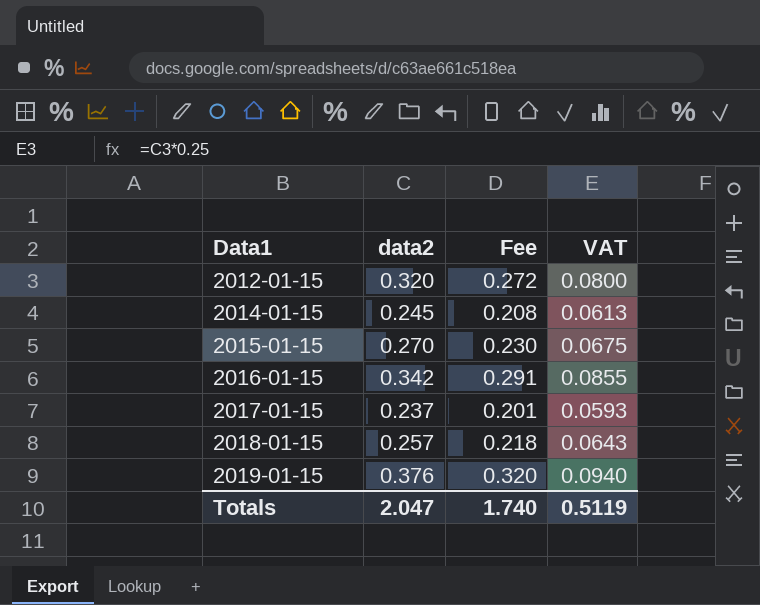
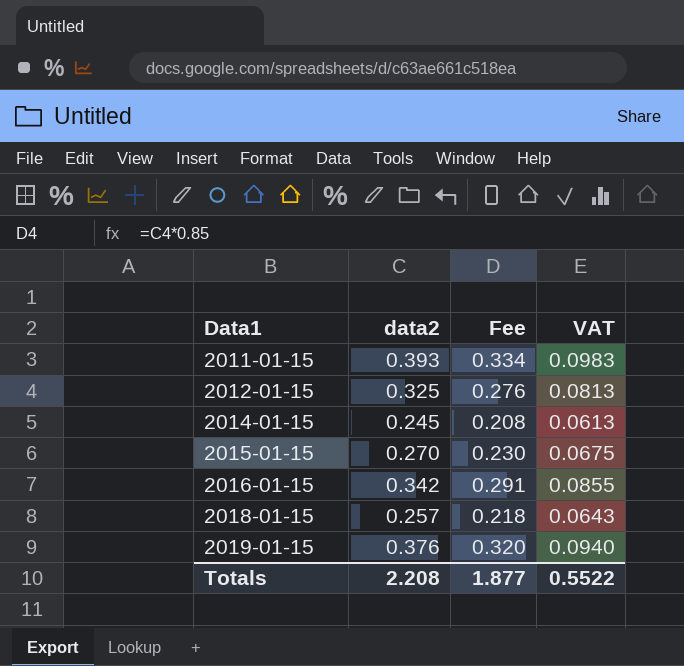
row 2017-01-15: 0.237 | 0.201 | 0.0593 -> none
row 2011-01-15: none -> 0.393 | 0.334 | 0.0983
2012-01-15 | data2: 0.320 -> 0.325
2012-01-15 | Fee: 0.272 -> 0.276
2012-01-15 | VAT: 0.0800 -> 0.0813
Totals | data2: 2.047 -> 2.208
Totals | Fee: 1.740 -> 1.877
Totals | VAT: 0.5119 -> 0.5522

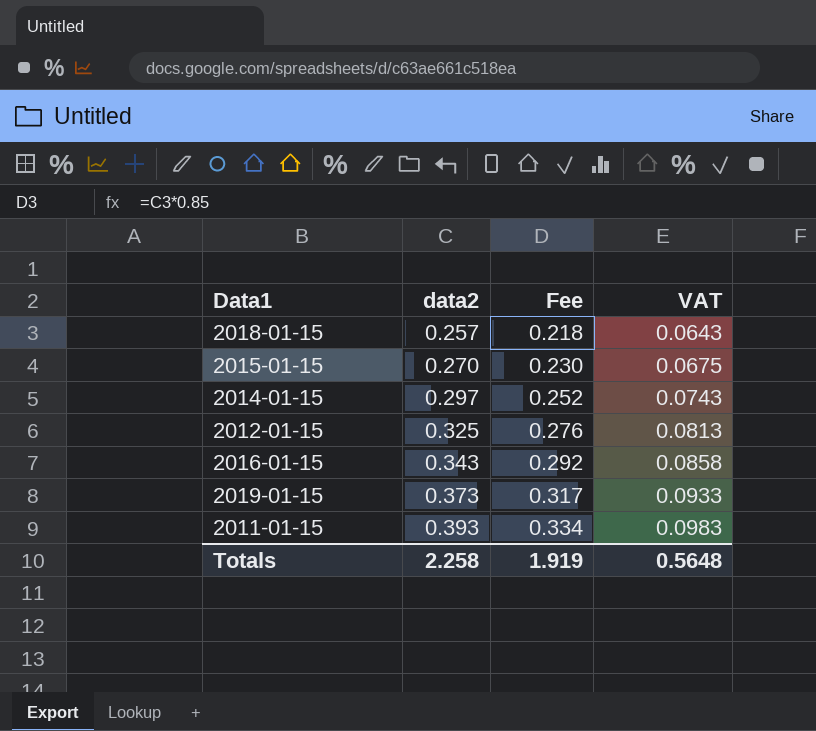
row order: Data1 ascending -> data2 ascending
2014-01-15 | data2: 0.245 -> 0.297
2014-01-15 | Fee: 0.208 -> 0.252
2014-01-15 | VAT: 0.0613 -> 0.0743
2016-01-15 | data2: 0.342 -> 0.343
2016-01-15 | Fee: 0.291 -> 0.292
2016-01-15 | VAT: 0.0855 -> 0.0858
2019-01-15 | data2: 0.376 -> 0.373
2019-01-15 | Fee: 0.320 -> 0.317
2019-01-15 | VAT: 0.0940 -> 0.0933
Totals | data2: 2.208 -> 2.258
Totals | Fee: 1.877 -> 1.919
Totals | VAT: 0.5522 -> 0.5648

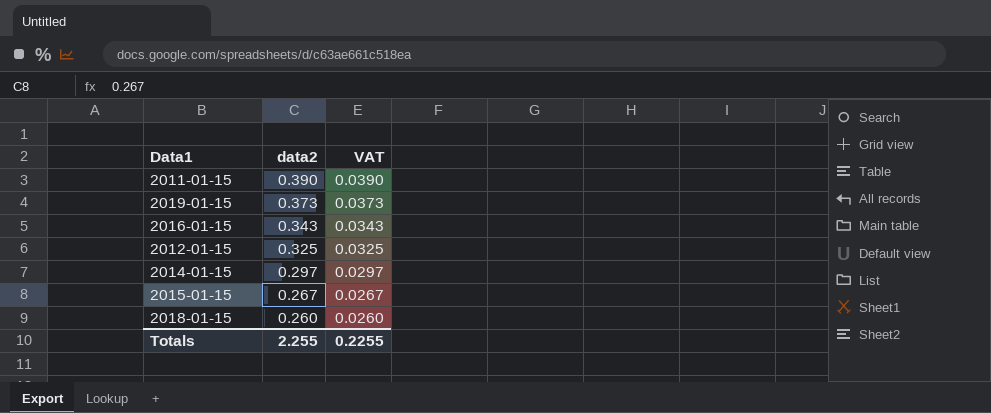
row order: data2 ascending -> data2 descending
column Fee | formula: [data2] * 0.85 -> none
column VAT | formula: [data2] * 0.25 -> [data2] * 0.1
2011-01-15 | data2: 0.393 -> 0.390
2015-01-15 | data2: 0.270 -> 0.267
2018-01-15 | data2: 0.257 -> 0.260
Totals | data2: 2.258 -> 2.255
Totals | VAT: 0.5648 -> 0.2255

